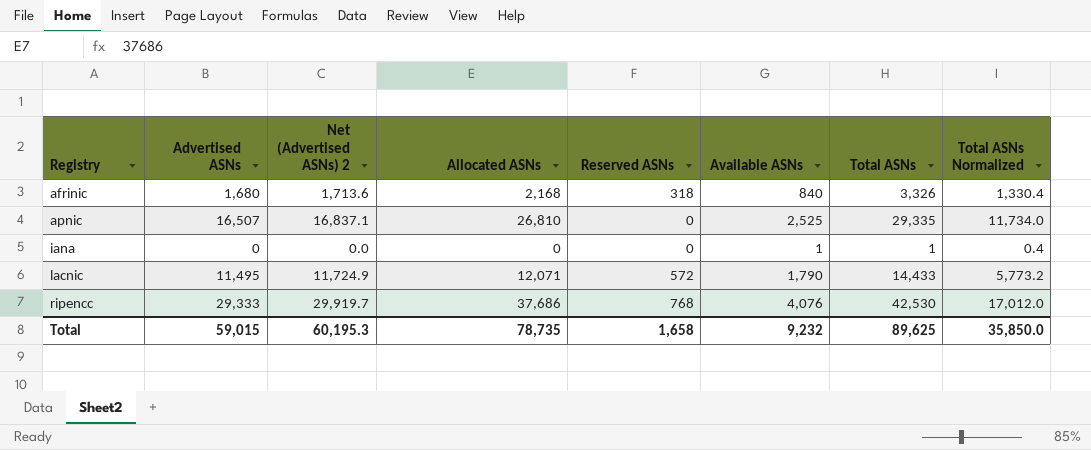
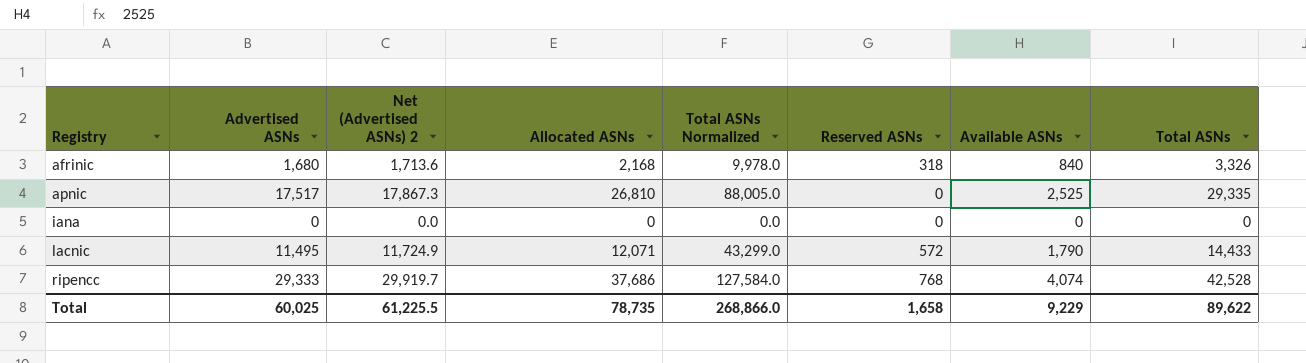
column Total ASNs Normalized | formula: [Total ASNs] * 0.4 -> [Total ASNs] * 3
column Total ASNs Normalized | position: 8 -> 5
apnic | Advertised ASNs: 16,507 -> 17,517
apnic | Net (Advertised ASNs) 2: 16,837.1 -> 17,867.3
iana | Available ASNs: 1 -> 0
iana | Total ASNs: 1 -> 0
ripencc | Available ASNs: 4,076 -> 4,074
ripencc | Total ASNs: 42,530 -> 42,528
Total | Advertised ASNs: 59,015 -> 60,025
Total | Net (Advertised ASNs) 2: 60,195.3 -> 61,225.5
Total | Total ASNs Normalized: 35,850.0 -> 268,866.0
Total | Available ASNs: 9,232 -> 9,229
Total | Total ASNs: 89,625 -> 89,622

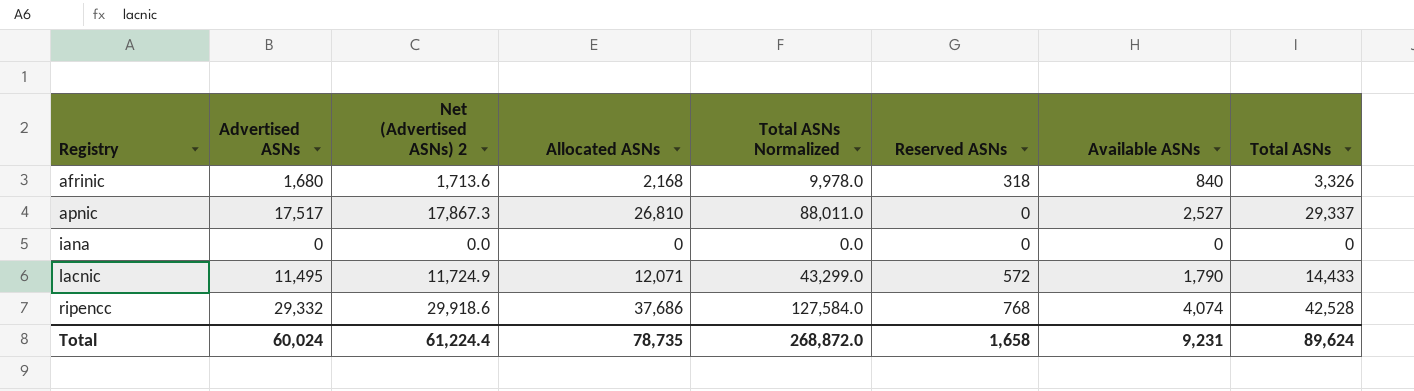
apnic | Total ASNs Normalized: 88,005.0 -> 88,011.0
apnic | Available ASNs: 2,525 -> 2,527
apnic | Total ASNs: 29,335 -> 29,337
ripencc | Advertised ASNs: 29,333 -> 29,332
ripencc | Net (Advertised ASNs) 2: 29,919.7 -> 29,918.6
Total | Advertised ASNs: 60,025 -> 60,024
Total | Net (Advertised ASNs) 2: 61,225.5 -> 61,224.4
Total | Total ASNs Normalized: 268,866.0 -> 268,872.0
Total | Available ASNs: 9,229 -> 9,231
Total | Total ASNs: 89,622 -> 89,624

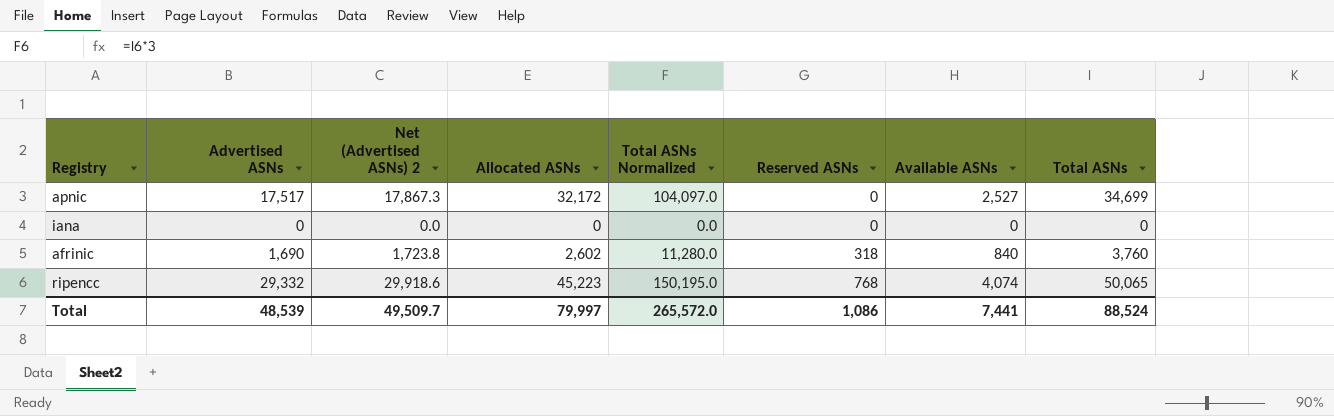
row order: Registry ascending -> Reserved ASNs ascending
row lacnic: 11,495 | 11,724.9 | 12,071 | 43,299.0 | 572 | 1,790 | 14,433 -> none
apnic | Allocated ASNs: 26,810 -> 32,172
apnic | Total ASNs Normalized: 88,011.0 -> 104,097.0
apnic | Total ASNs: 29,337 -> 34,699
afrinic | Advertised ASNs: 1,680 -> 1,690
afrinic | Net (Advertised ASNs) 2: 1,713.6 -> 1,723.8
afrinic | Allocated ASNs: 2,168 -> 2,602
afrinic | Total ASNs Normalized: 9,978.0 -> 11,280.0
afrinic | Total ASNs: 3,326 -> 3,760
ripencc | Allocated ASNs: 37,686 -> 45,223
ripencc | Total ASNs Normalized: 127,584.0 -> 150,195.0
ripencc | Total ASNs: 42,528 -> 50,065
Total | Advertised ASNs: 60,024 -> 48,539
Total | Net (Advertised ASNs) 2: 61,224.4 -> 49,509.7
Total | Allocated ASNs: 78,735 -> 79,997
Total | Total ASNs Normalized: 268,872.0 -> 265,572.0
Total | Reserved ASNs: 1,658 -> 1,086
Total | Available ASNs: 9,231 -> 7,441
Total | Total ASNs: 89,624 -> 88,524

